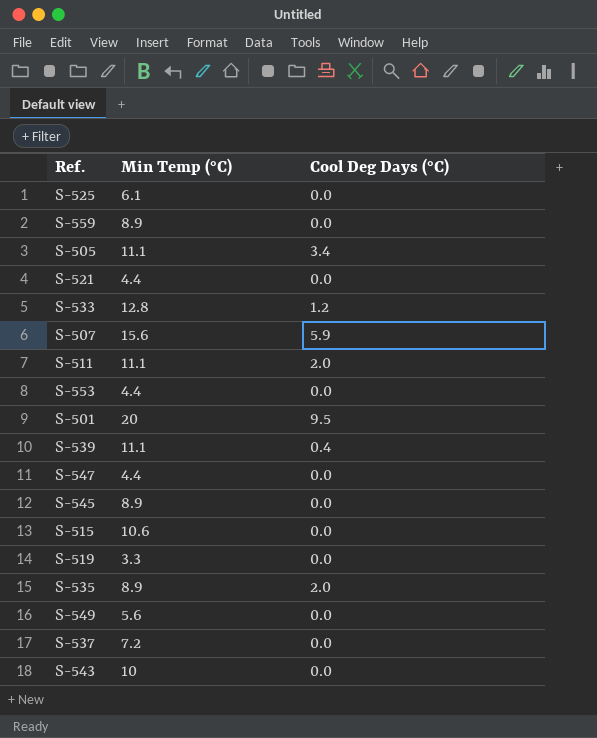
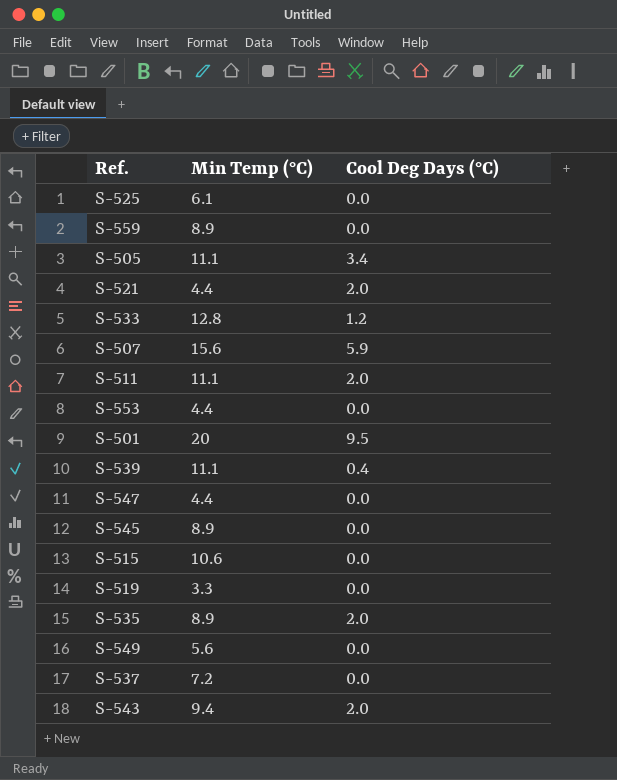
S-521 | Cool Deg Days (°C): 0.0 -> 2.0
S-543 | Min Temp (°C): 10 -> 9.4
S-543 | Cool Deg Days (°C): 0.0 -> 2.0

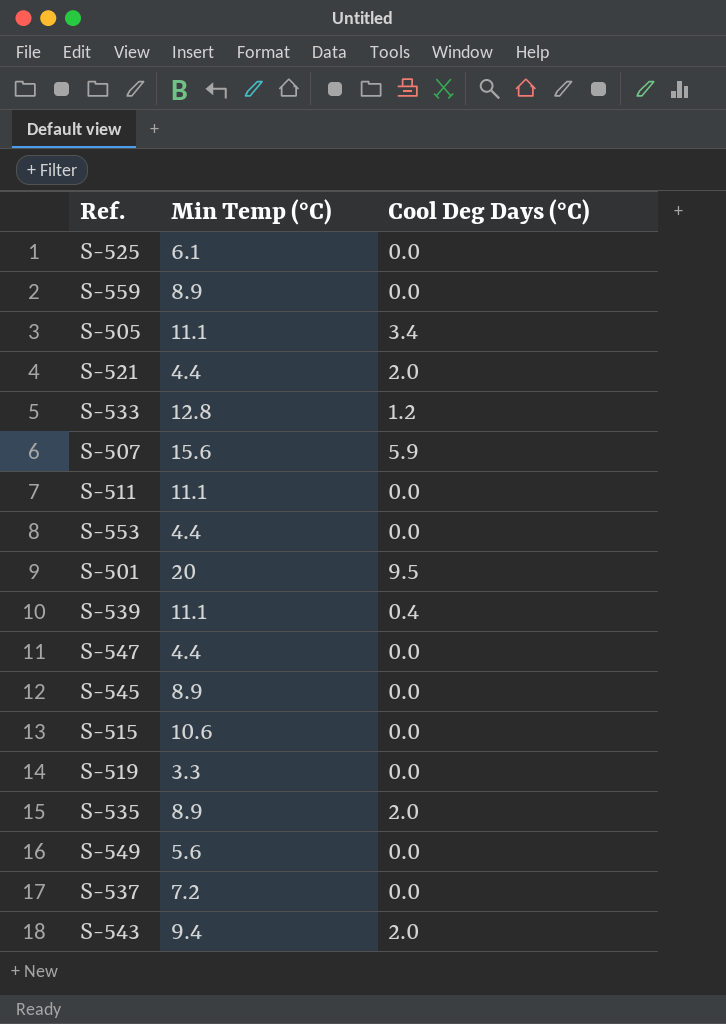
S-511 | Cool Deg Days (°C): 2.0 -> 0.0

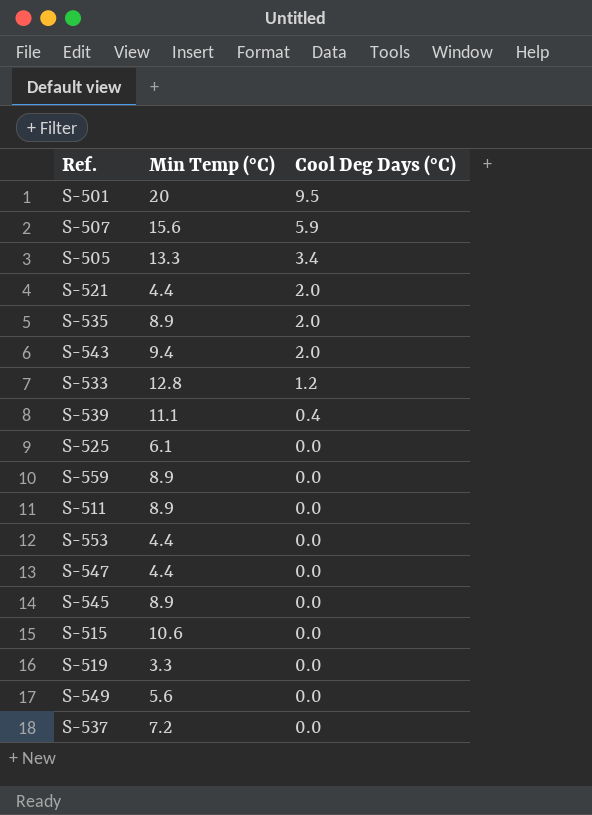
row order: none -> Cool Deg Days (°C) descending
S-505 | Min Temp (°C): 11.1 -> 13.3
S-511 | Min Temp (°C): 11.1 -> 8.9

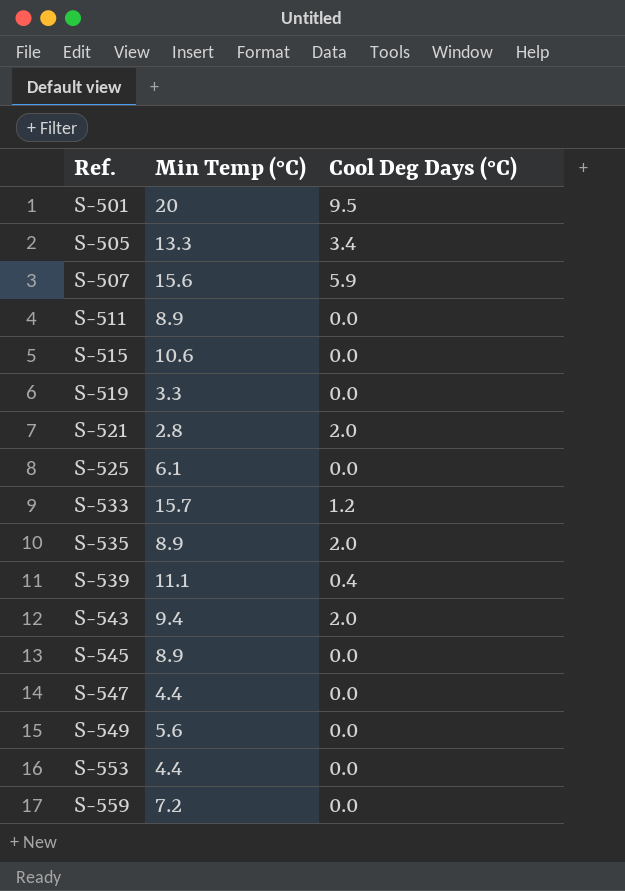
row order: Cool Deg Days (°C) descending -> Ref. ascending
row S-537: 7.2 | 0.0 -> none
S-521 | Min Temp (°C): 4.4 -> 2.8
S-533 | Min Temp (°C): 12.8 -> 15.7
S-559 | Min Temp (°C): 8.9 -> 7.2

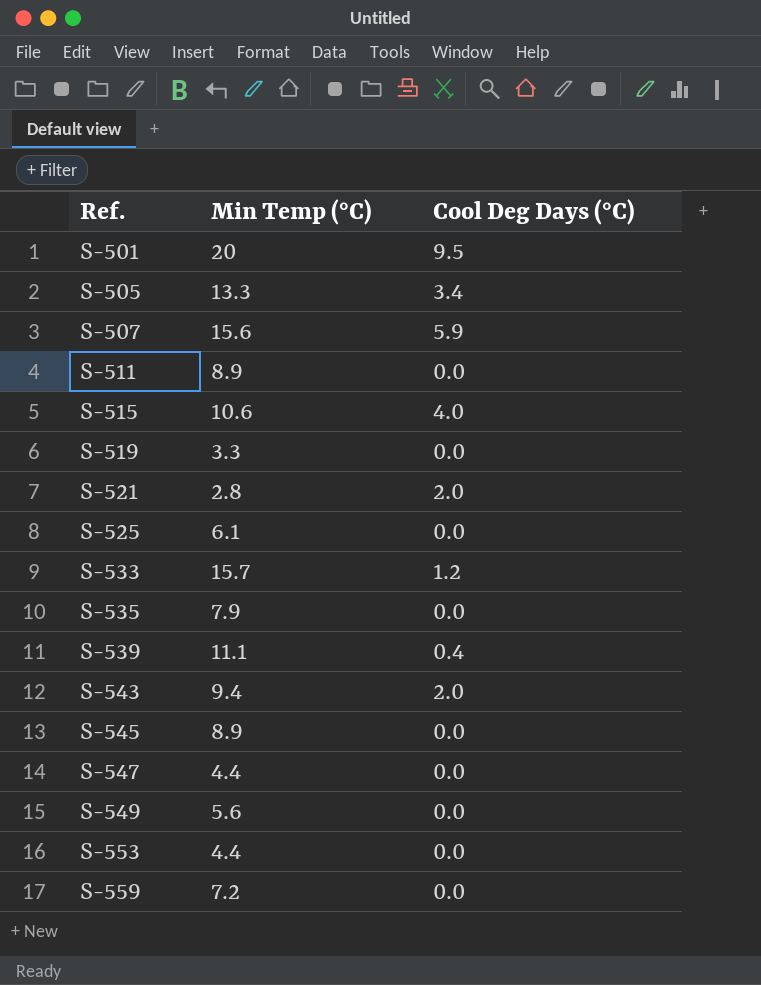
S-515 | Cool Deg Days (°C): 0.0 -> 4.0
S-535 | Min Temp (°C): 8.9 -> 7.9
S-535 | Cool Deg Days (°C): 2.0 -> 0.0

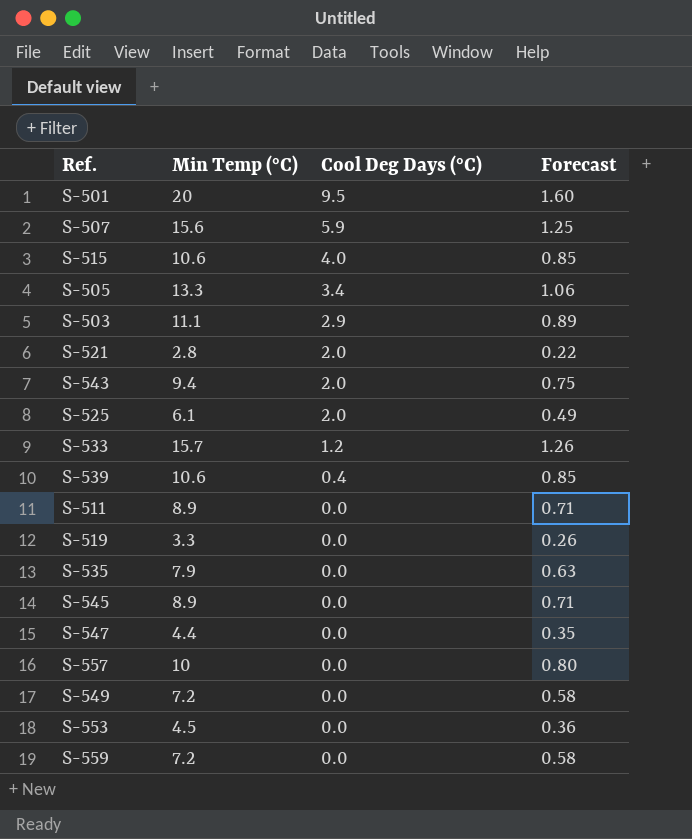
row order: Ref. ascending -> Cool Deg Days (°C) descending
column Forecast | formula: none -> [Min Temp (°C)] * 0.08
row S-503: none -> 11.1 | 2.9 | 0.89
S-525 | Cool Deg Days (°C): 0.0 -> 2.0
S-539 | Min Temp (°C): 11.1 -> 10.6
row S-557: none -> 10 | 0.0 | 0.80
S-549 | Min Temp (°C): 5.6 -> 7.2
S-553 | Min Temp (°C): 4.4 -> 4.5

